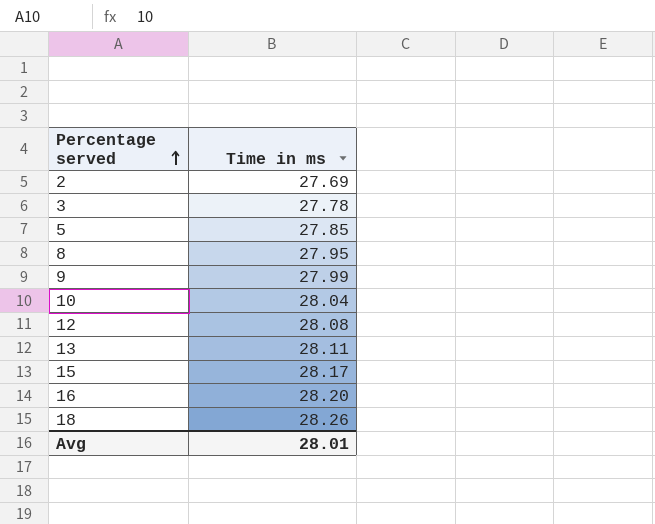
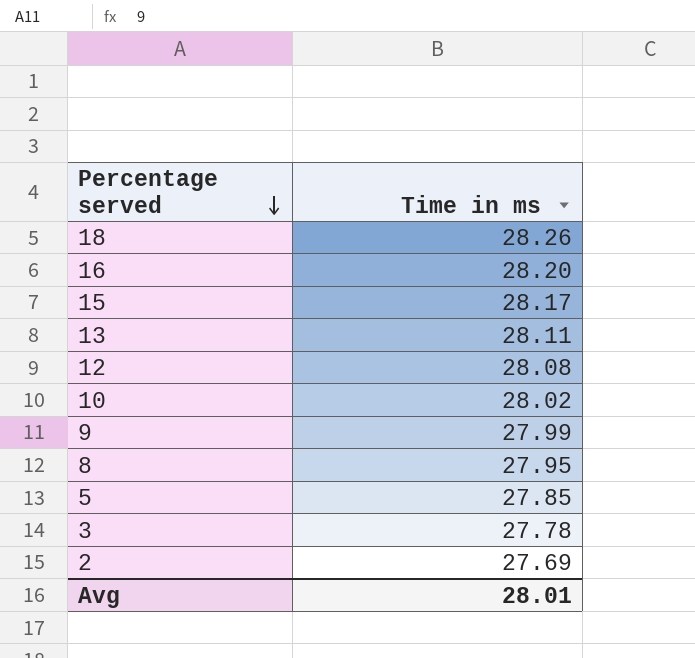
row order: Percentage served ascending -> Percentage served descending
10 | Time in ms: 28.04 -> 28.02

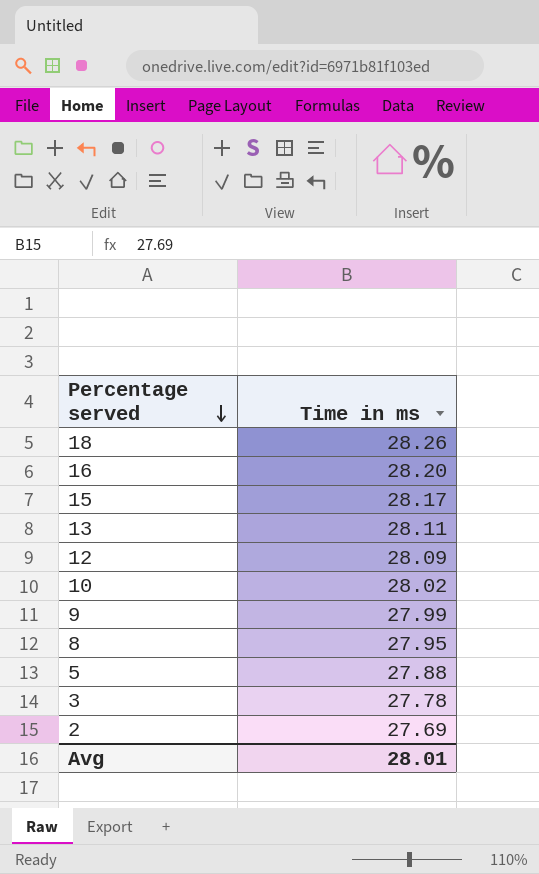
12 | Time in ms: 28.08 -> 28.09
5 | Time in ms: 27.85 -> 27.88

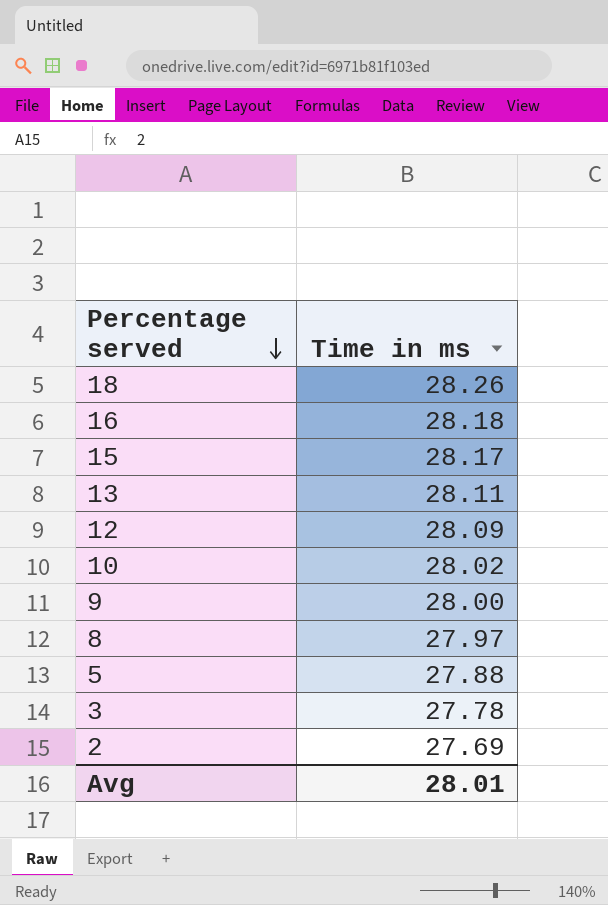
16 | Time in ms: 28.20 -> 28.18
9 | Time in ms: 27.99 -> 28.00
8 | Time in ms: 27.95 -> 27.97

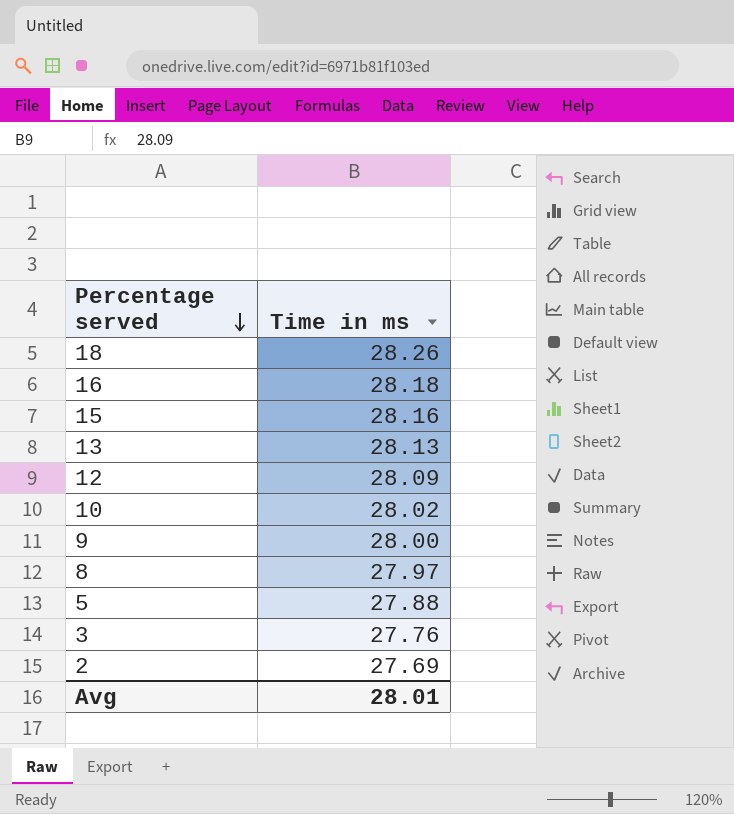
15 | Time in ms: 28.17 -> 28.16
13 | Time in ms: 28.11 -> 28.13
3 | Time in ms: 27.78 -> 27.76

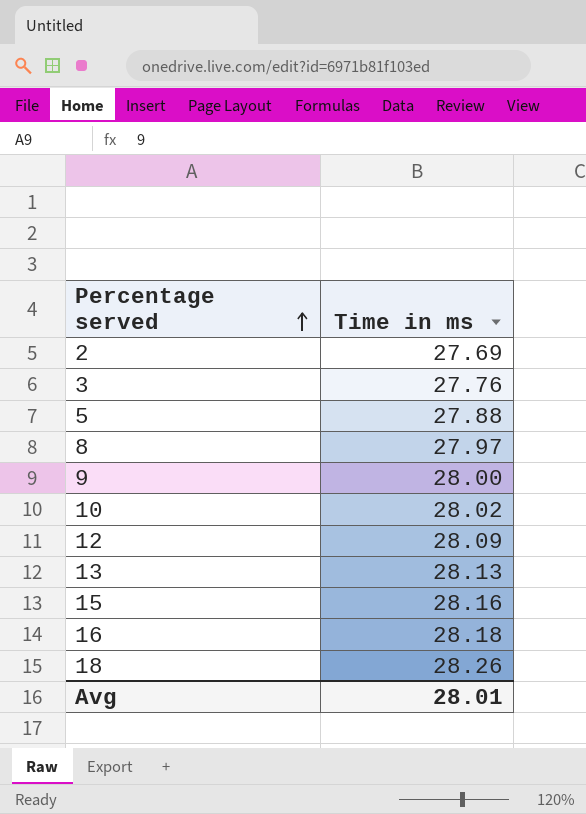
row order: Percentage served descending -> Percentage served ascending

